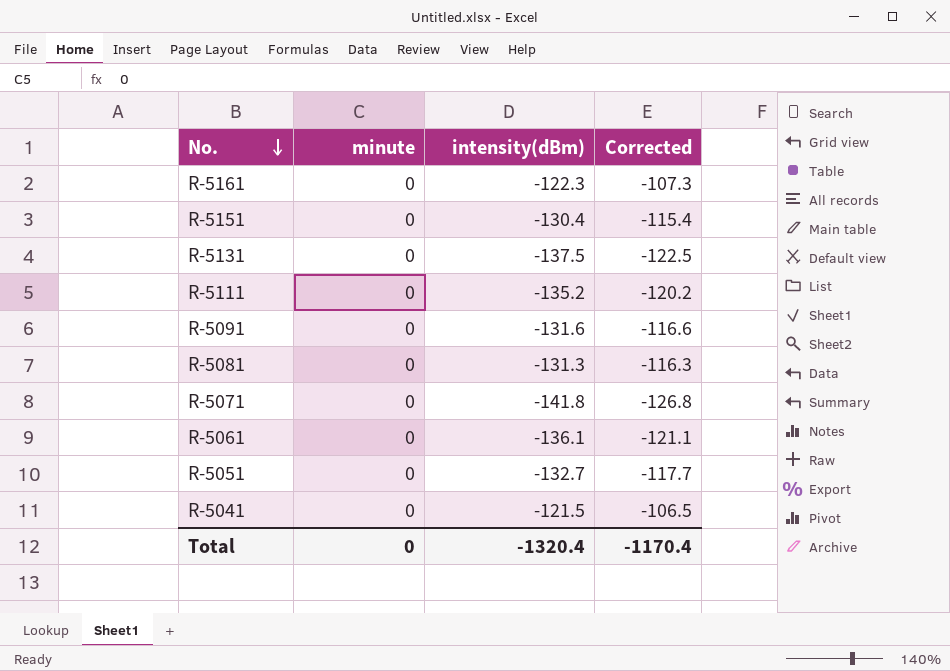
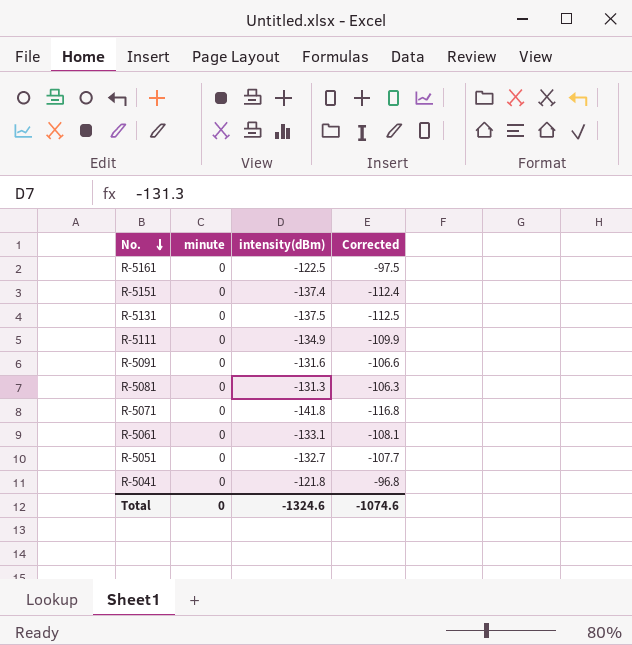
column Corrected | formula: [intensity(dBm)] + 15 -> [intensity(dBm)] + 25
R-5161 | intensity(dBm): -122.3 -> -122.5
R-5151 | intensity(dBm): -130.4 -> -137.4
R-5111 | intensity(dBm): -135.2 -> -134.9
R-5061 | intensity(dBm): -136.1 -> -133.1
R-5041 | intensity(dBm): -121.5 -> -121.8
Total | intensity(dBm): -1320.4 -> -1324.6
Total | Corrected: -1170.4 -> -1074.6

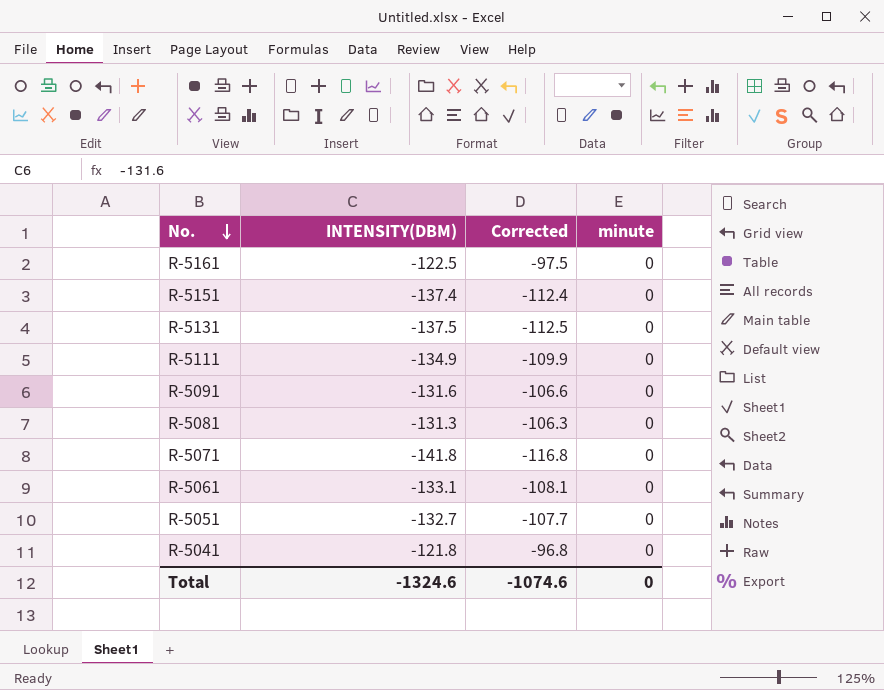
column name: intensity(dBm) -> INTENSITY(DBM)
column minute | position: 2 -> 4

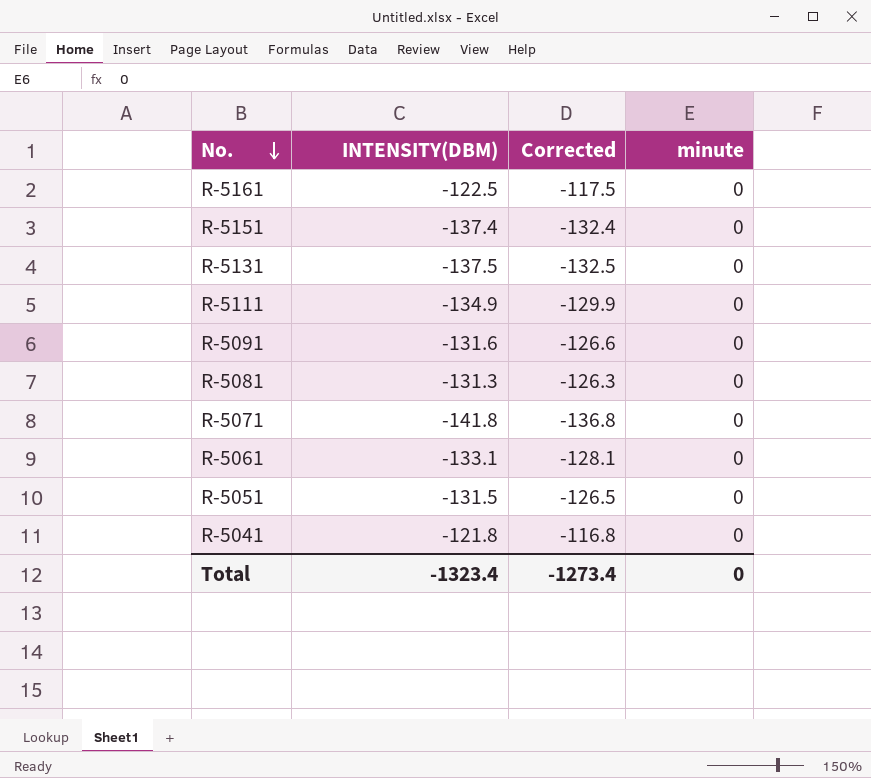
column Corrected | formula: [INTENSITY(DBM)] + 25 -> [INTENSITY(DBM)] + 5
R-5051 | INTENSITY(DBM): -132.7 -> -131.5
Total | INTENSITY(DBM): -1324.6 -> -1323.4
Total | Corrected: -1074.6 -> -1273.4

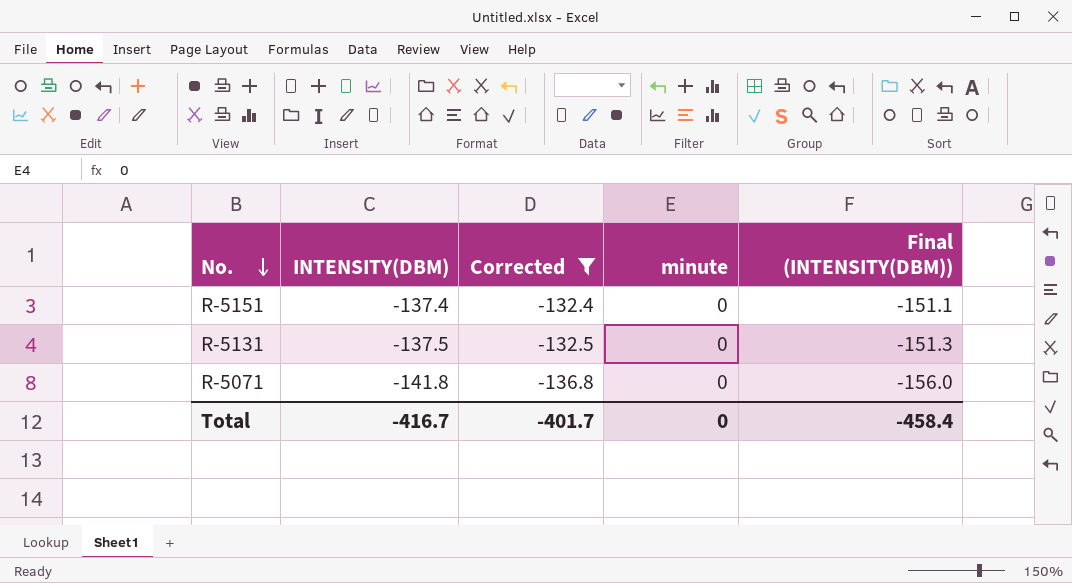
filter: none -> Corrected <= -132.4
column Final (INTENSITY(DBM)) | formula: none -> [INTENSITY(DBM)] * 1.1
Total | INTENSITY(DBM): -1323.4 -> -416.7
Total | Corrected: -1273.4 -> -401.7

